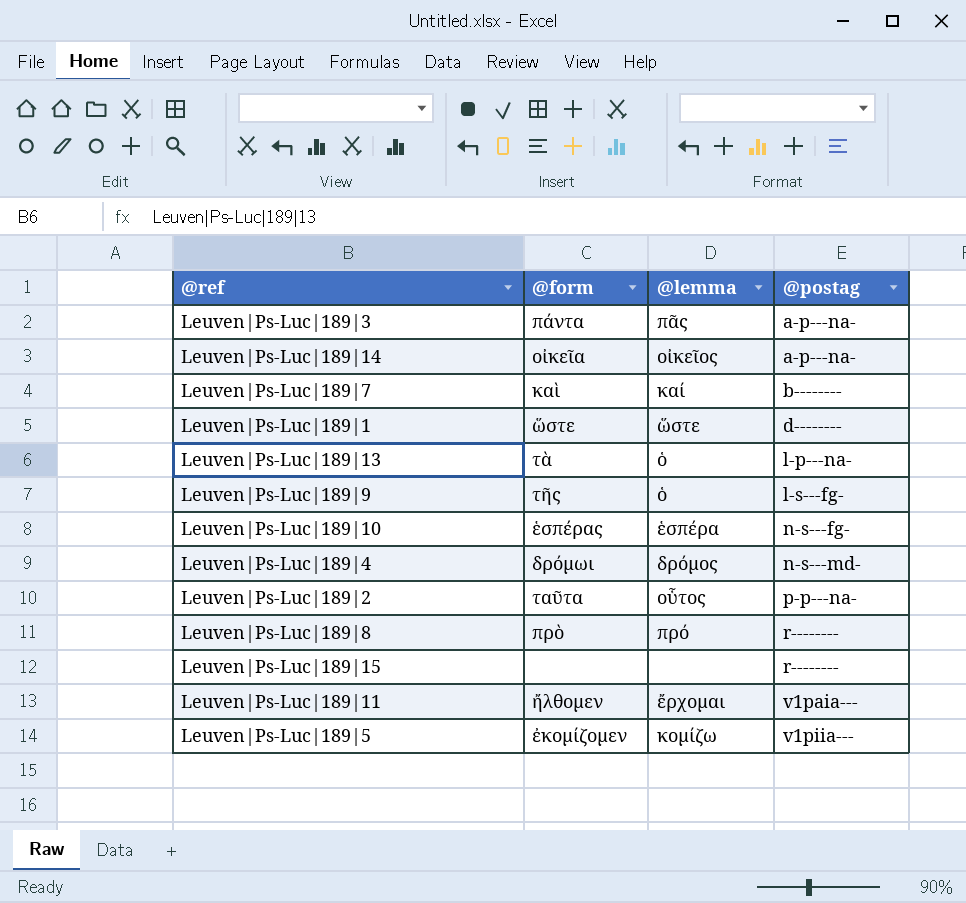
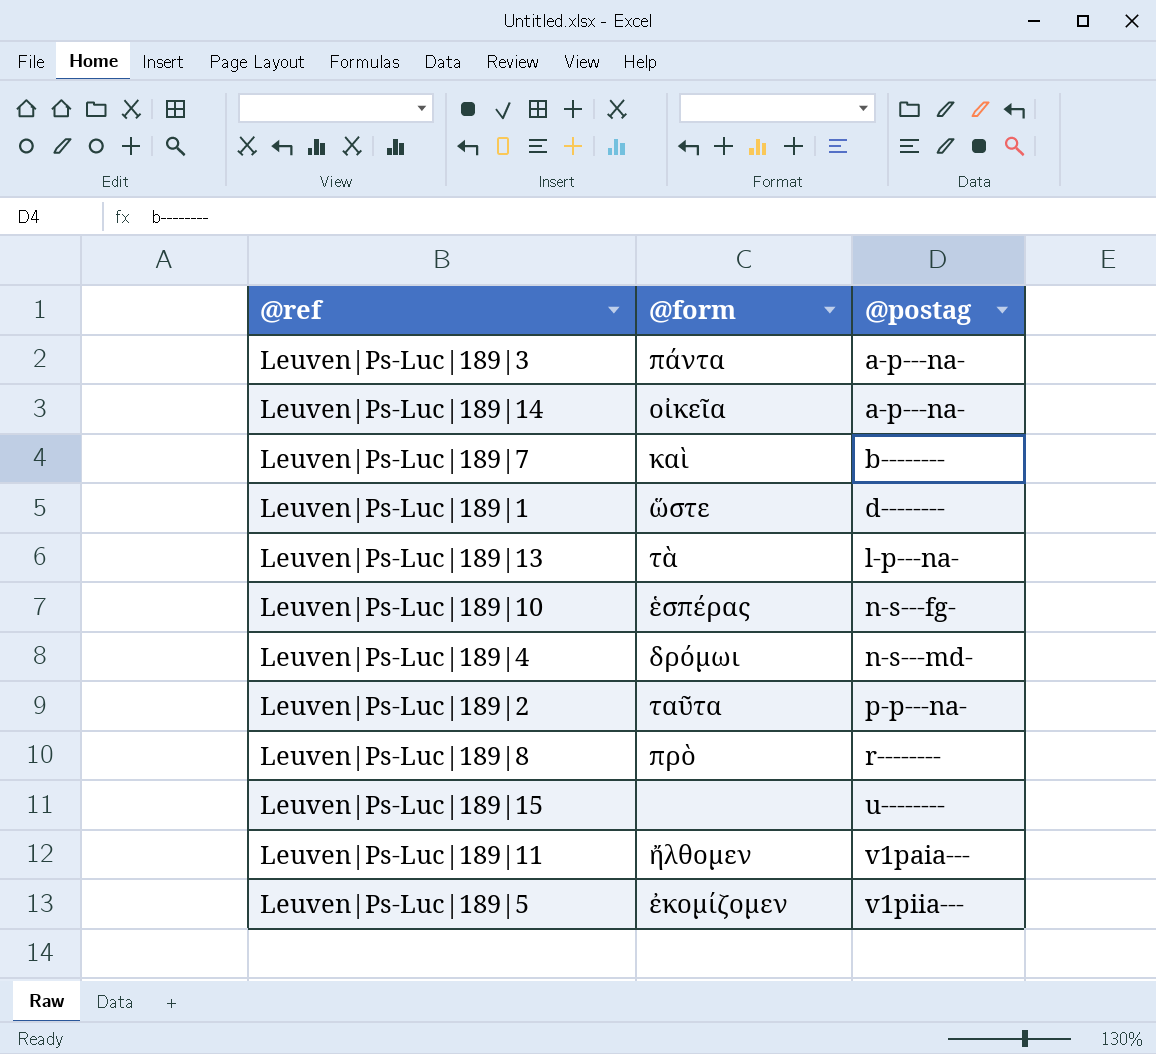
column @lemma | position: 3 -> none
row Leuven|Ps-Luc|189|9: τῆς | ὁ | l-s---fg- -> none
Leuven|Ps-Luc|189|15 | @postag: r-------- -> u--------

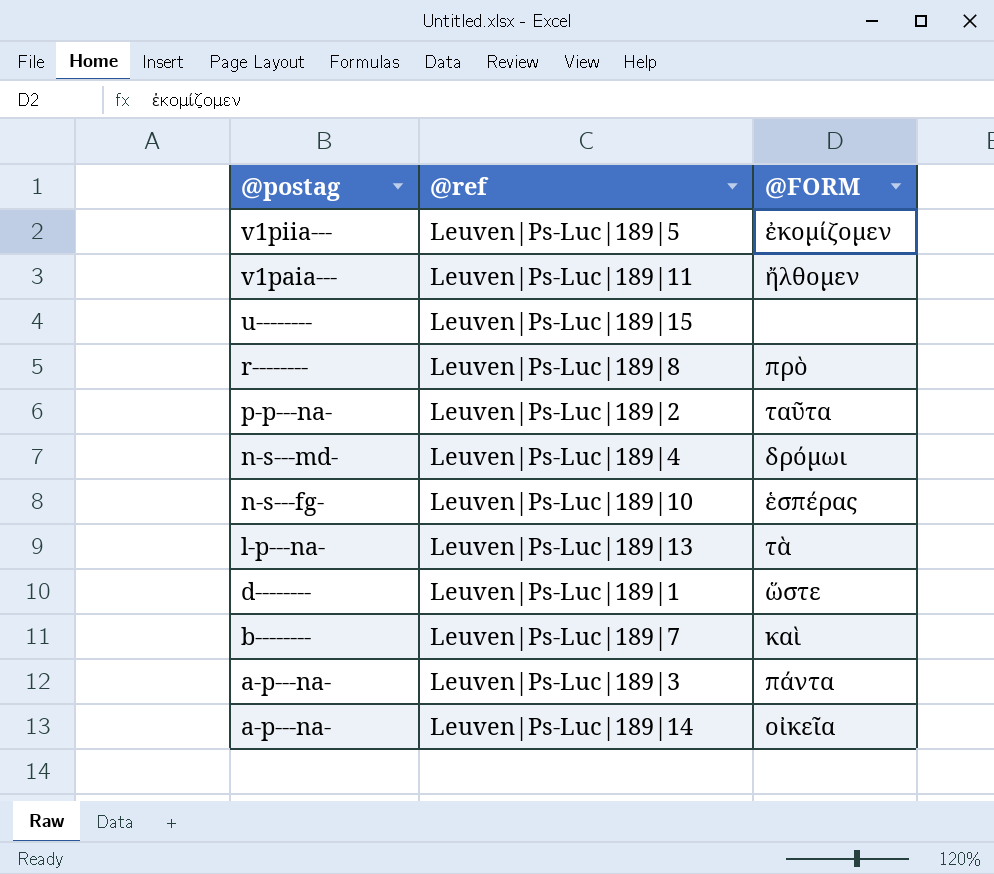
row order: @postag ascending -> @postag descending
column @postag | position: 3 -> 1
column name: @form -> @FORM

